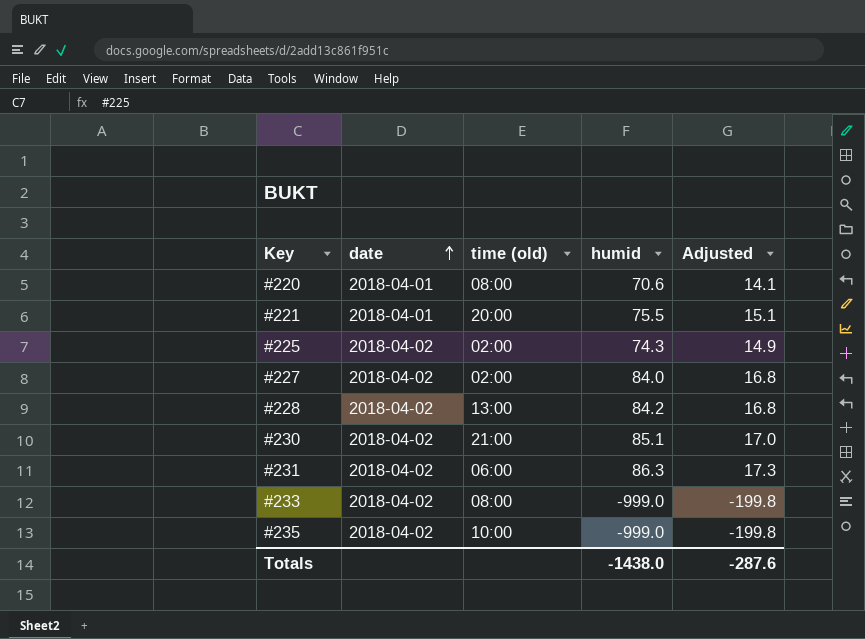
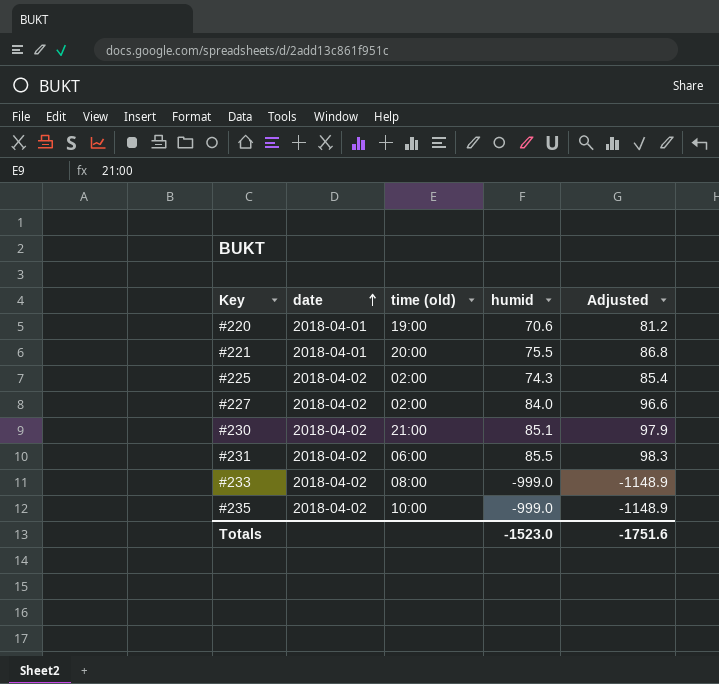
column Adjusted | formula: [humid] * 0.2 -> [humid] * 1.15
row #228: 2018-04-02 | 13:00 | 84.2 | 16.8 -> none
#220 | time (old): 08:00 -> 19:00
#231 | humid: 86.3 -> 85.5
Totals | humid: -1438.0 -> -1523.0
Totals | Adjusted: -287.6 -> -1751.6

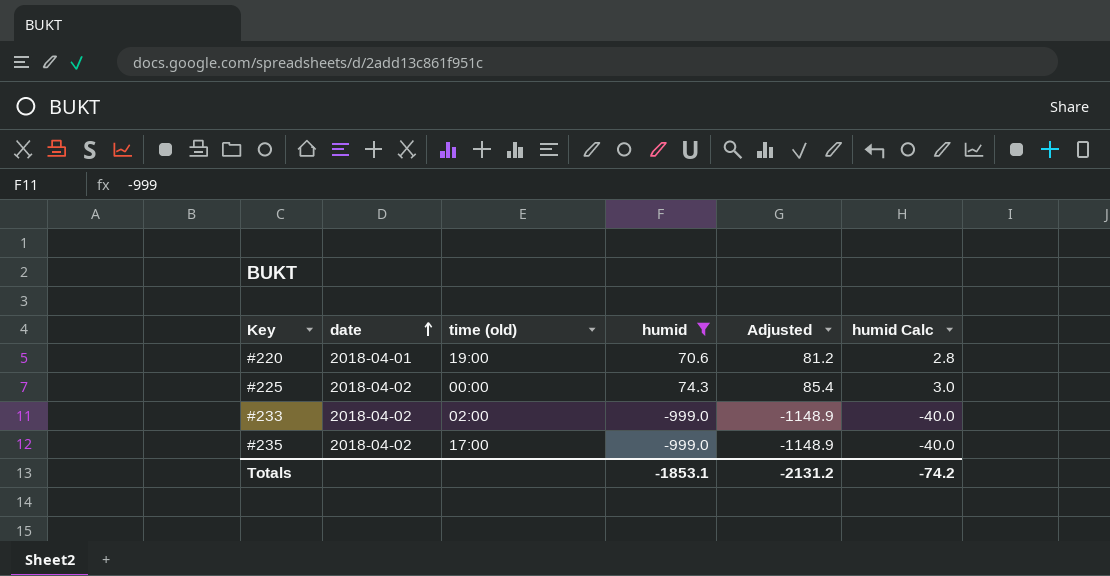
filter: none -> humid <= 74.3
column humid Calc | formula: none -> [humid] * 0.04
#225 | time (old): 02:00 -> 00:00
#233 | time (old): 08:00 -> 02:00
#235 | time (old): 10:00 -> 17:00
Totals | humid: -1523.0 -> -1853.1
Totals | Adjusted: -1751.6 -> -2131.2

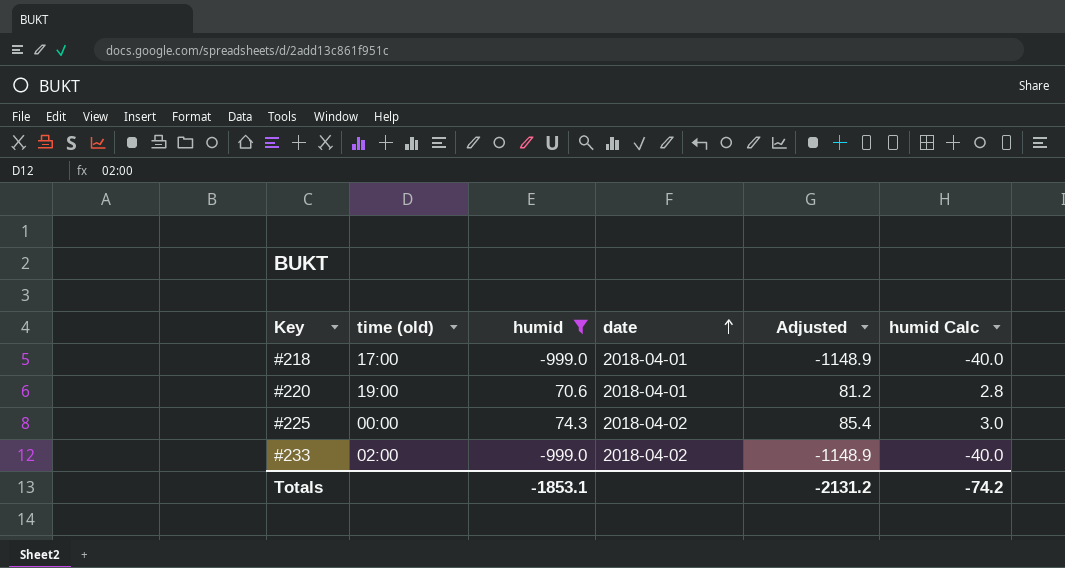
column date | position: 2 -> 4
row #235: 2018-04-02 | 17:00 | -999.0 | -1148.9 | -40.0 -> none
row #218: none -> 17:00 | -999.0 | 2018-04-01 | -1148.9 | -40.0

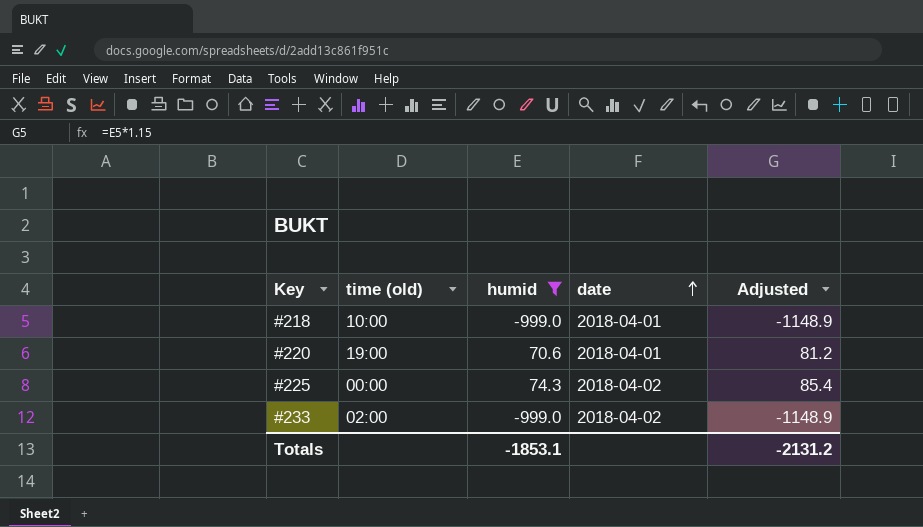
column humid Calc | formula: [humid] * 0.04 -> none
#218 | time (old): 17:00 -> 10:00

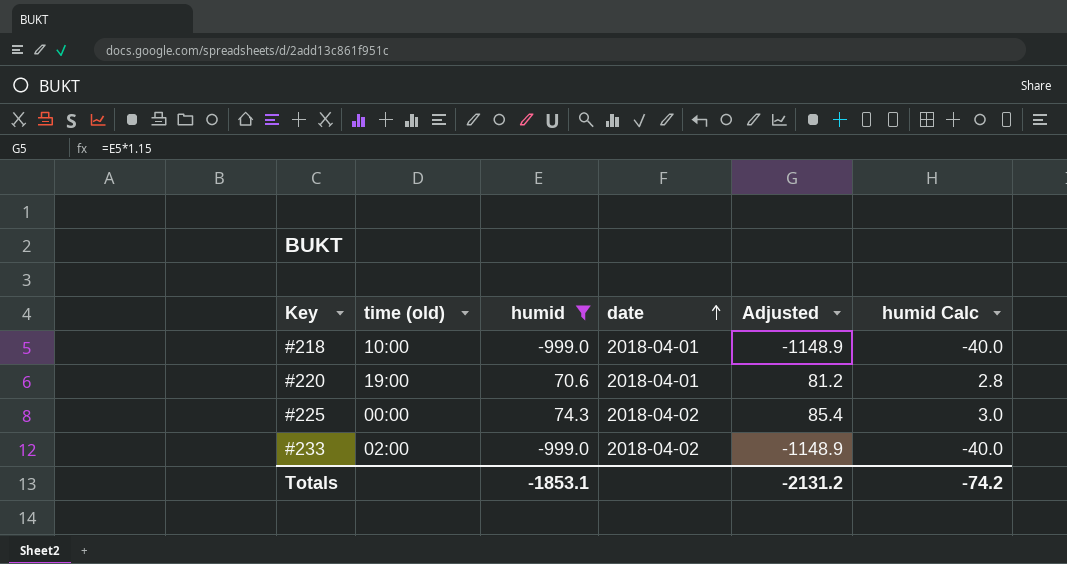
column humid Calc | formula: none -> [humid] * 0.04

